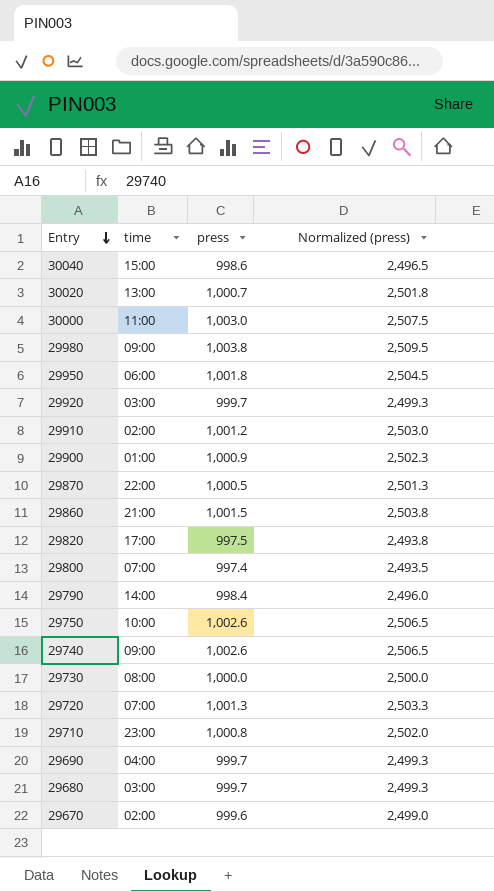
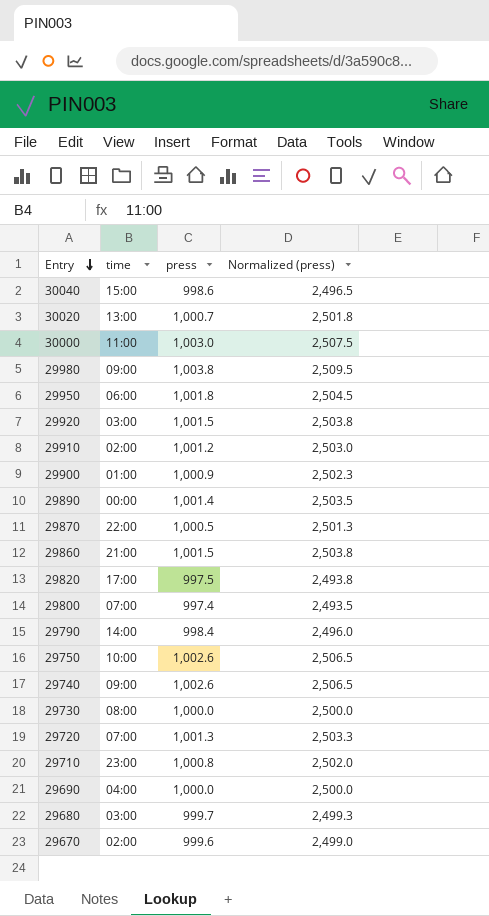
29920 | press: 999.7 -> 1,001.5
29920 | Normalized (press): 2,499.3 -> 2,503.8
row 29890: none -> 00:00 | 1,001.4 | 2,503.5
29690 | press: 999.7 -> 1,000.0
29690 | Normalized (press): 2,499.3 -> 2,500.0

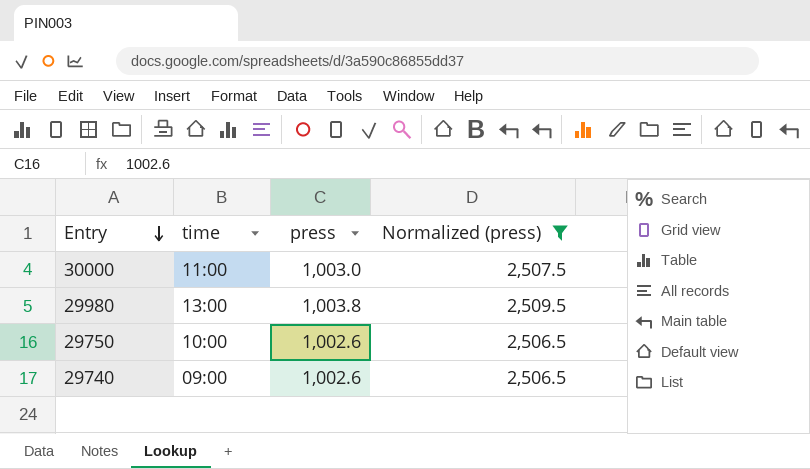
filter: none -> Normalized (press) >= 2,506.5
29980 | time: 09:00 -> 13:00

